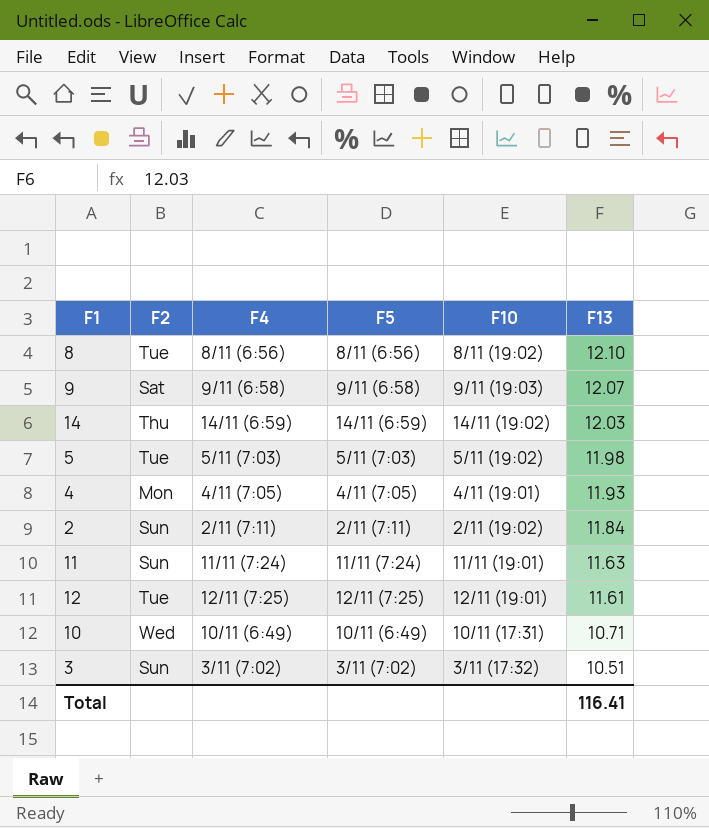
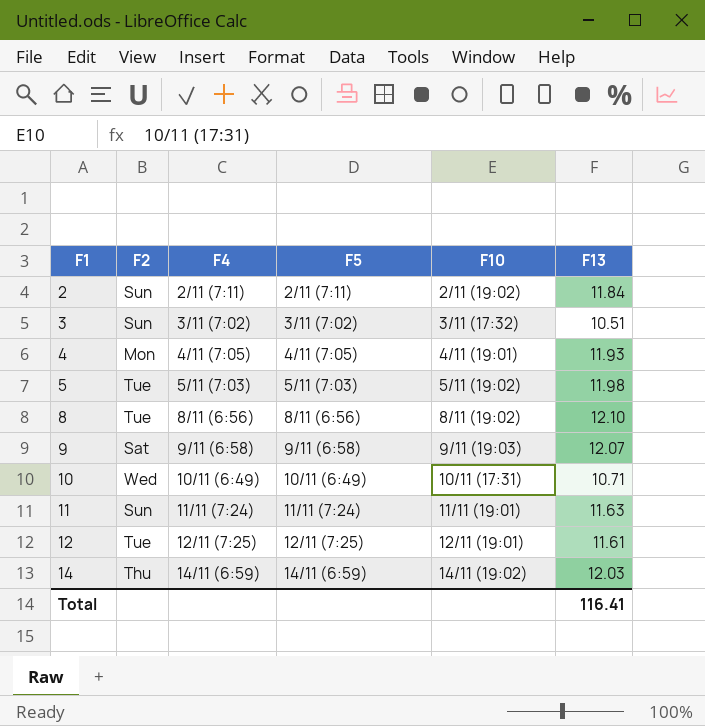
row order: F13 descending -> F1 ascending

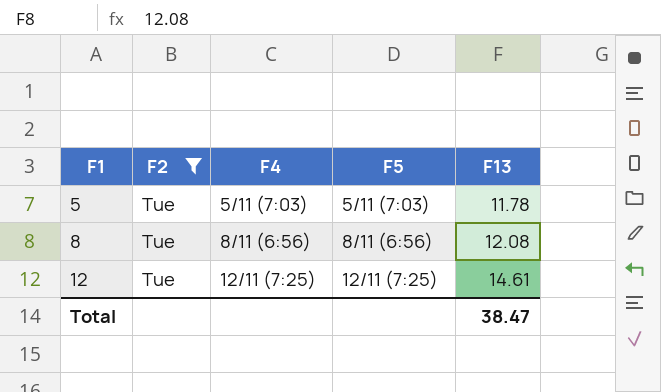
filter: none -> F2 = Tue
column F10 | position: 5 -> none
5 | F13: 11.98 -> 11.78
8 | F13: 12.10 -> 12.08
12 | F13: 11.61 -> 14.61
Total | F13: 116.41 -> 38.47

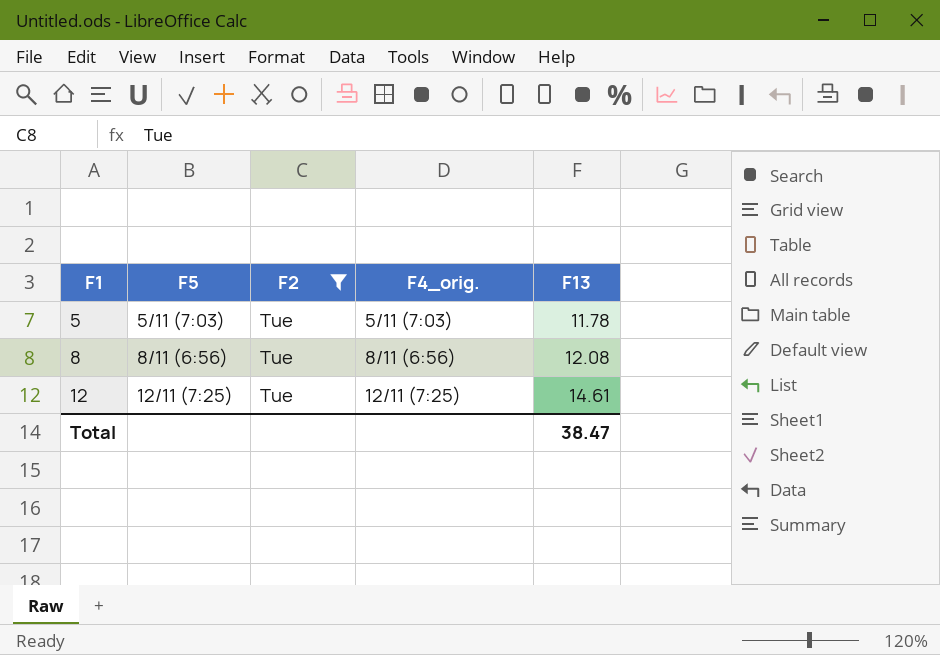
column F5 | position: 4 -> 2
column name: F4 -> F4_orig.

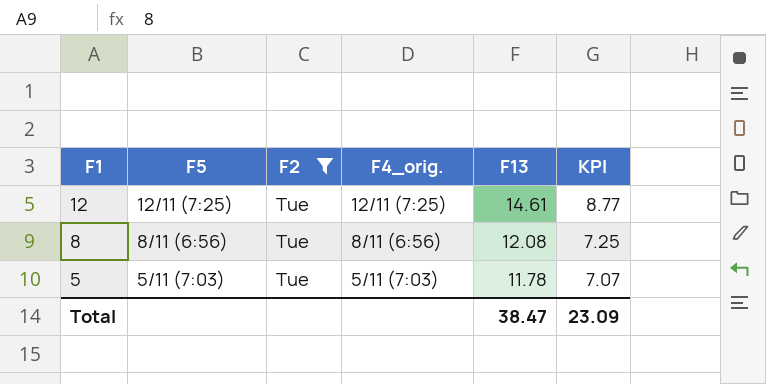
row order: F1 ascending -> F1 descending
column KPI | formula: none -> [F13] * 0.6

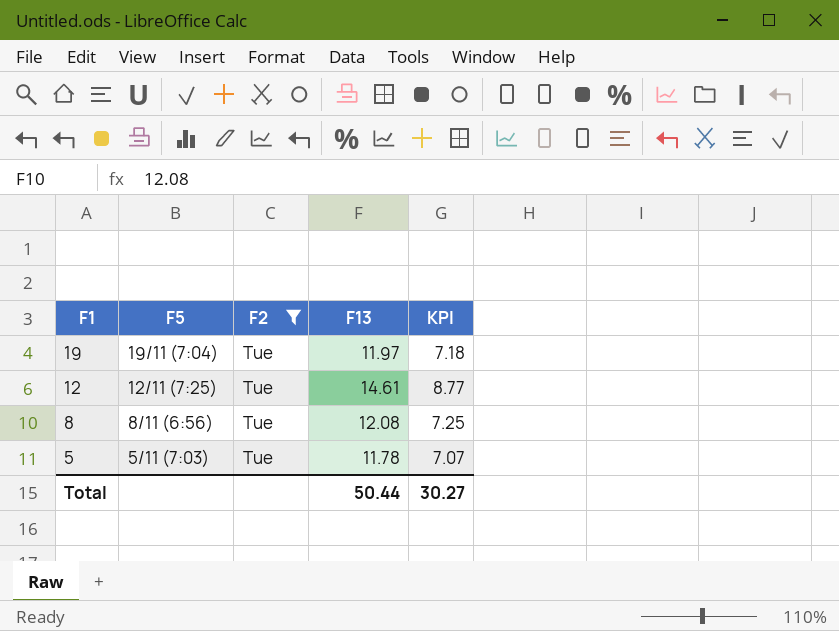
column F4_orig. | position: 4 -> none
row 19: none -> 19/11 (7:04) | Tue | 11.97 | 7.18
Total | F13: 38.47 -> 50.44
Total | KPI: 23.09 -> 30.27

